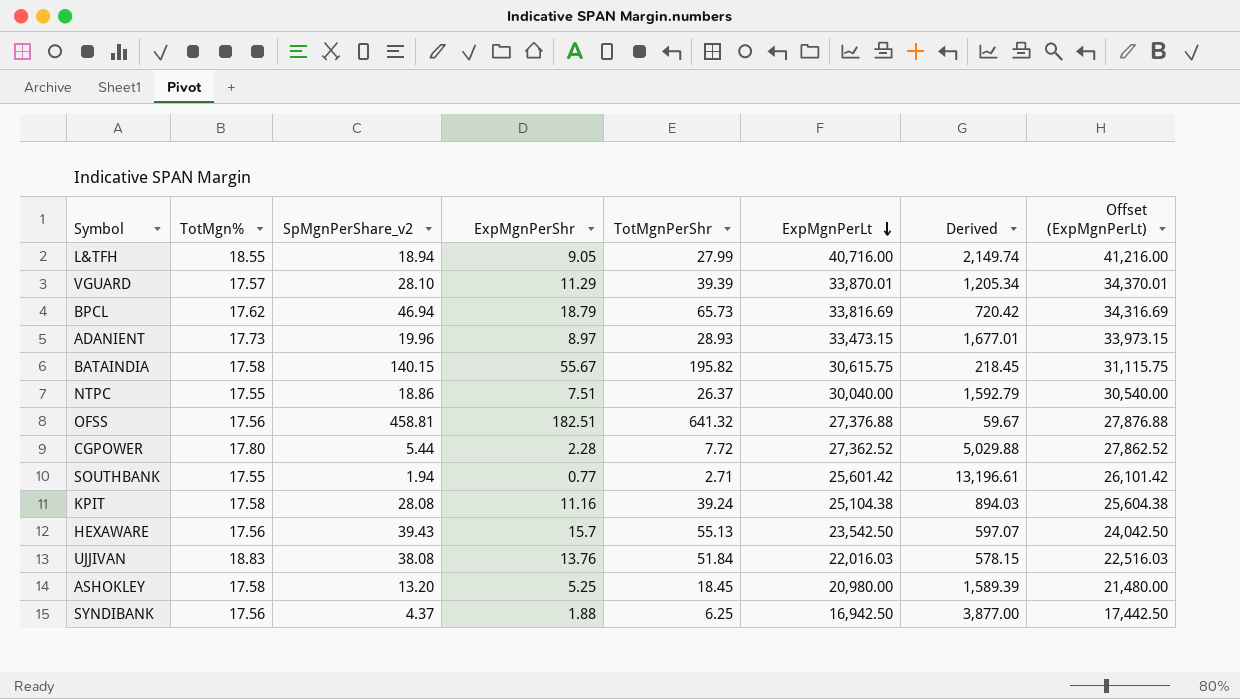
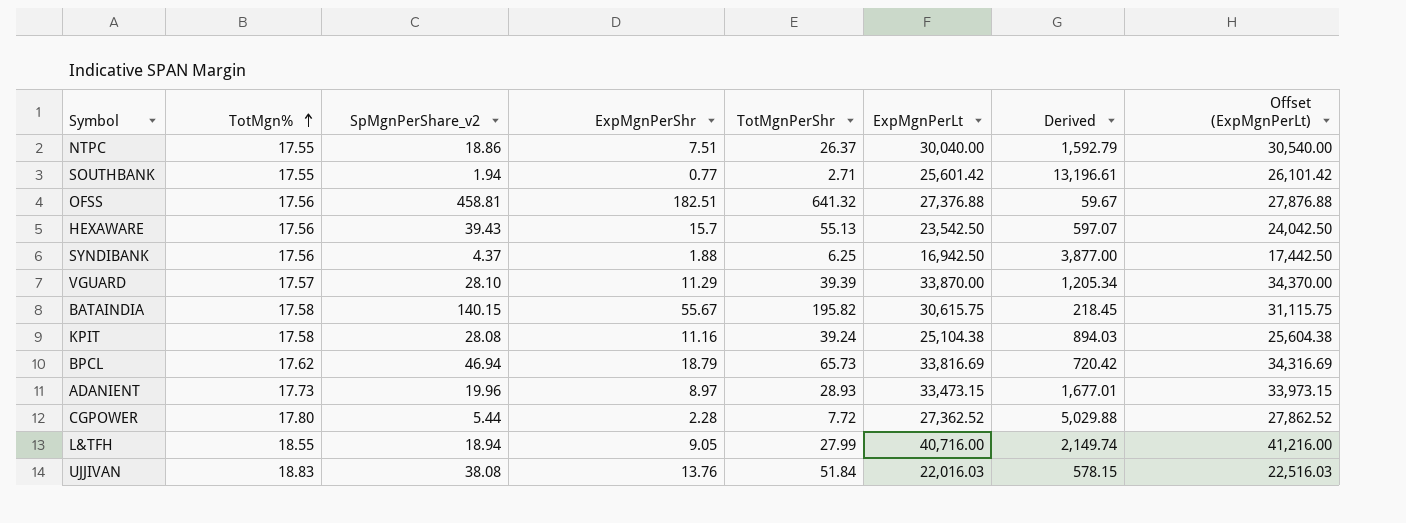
row order: ExpMgnPerLt descending -> TotMgn% ascending
row ASHOKLEY: 17.58 | 13.20 | 5.25 | 18.45 | 20,980.00 | 1,589.39 | 21,480.00 -> none
VGUARD | ExpMgnPerLt: 33,870.01 -> 33,870.00
VGUARD | Offset (ExpMgnPerLt): 34,370.01 -> 34,370.00

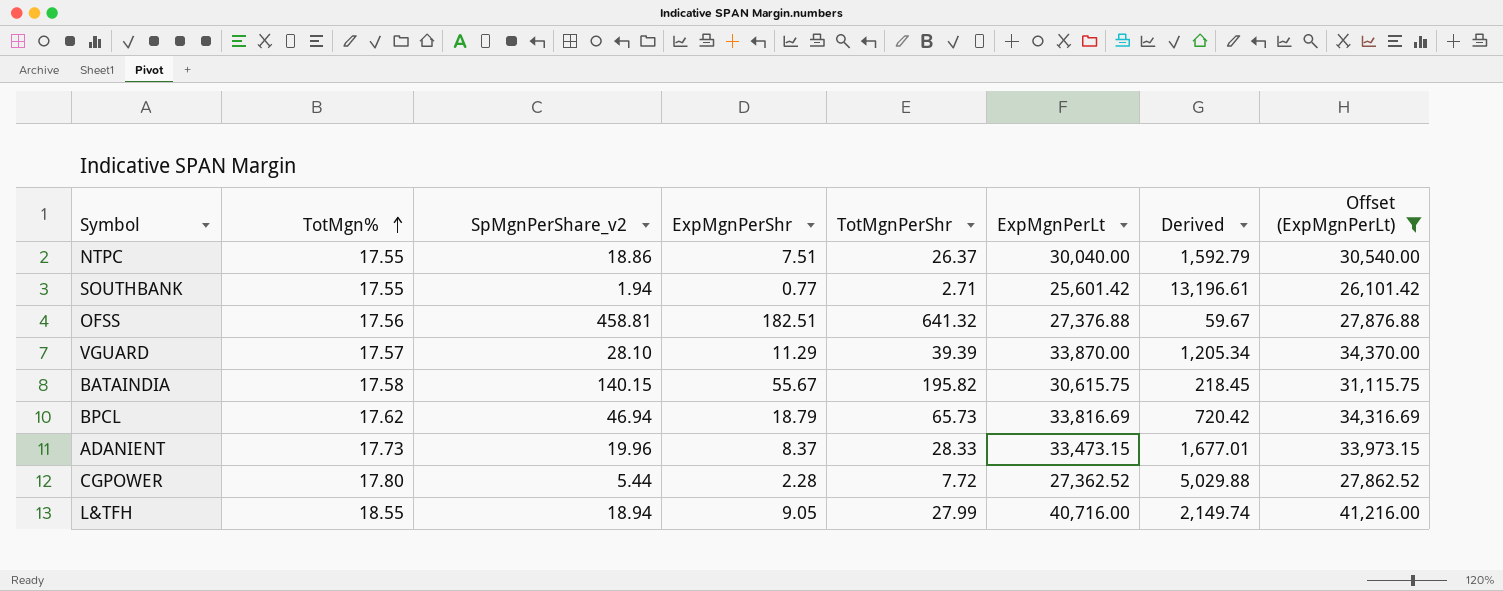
filter: none -> Offset (ExpMgnPerLt) >= 26,101.42
ADANIENT | ExpMgnPerShr: 8.97 -> 8.37
ADANIENT | TotMgnPerShr: 28.93 -> 28.33

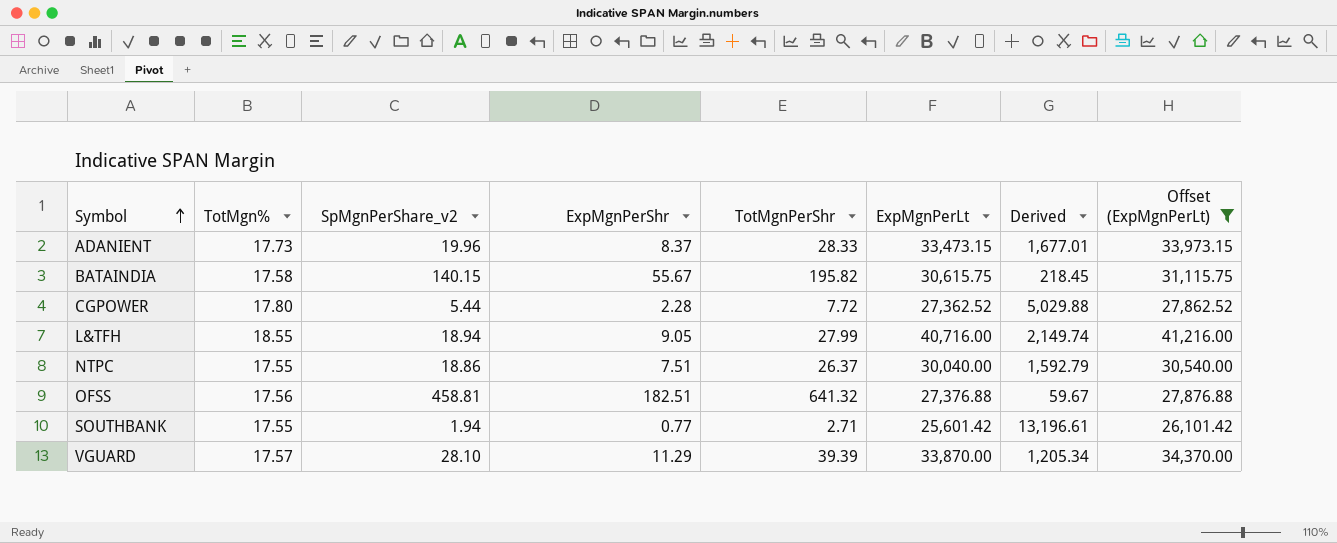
row order: TotMgn% ascending -> Symbol ascending
row BPCL: 17.62 | 46.94 | 18.79 | 65.73 | 33,816.69 | 720.42 | 34,316.69 -> none

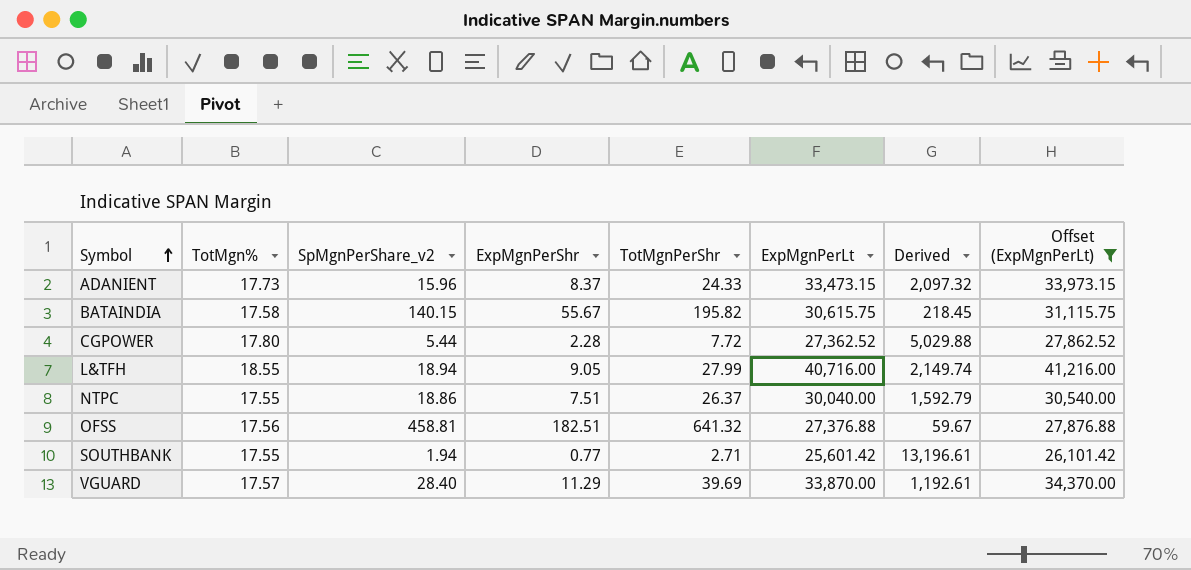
ADANIENT | SpMgnPerShare_v2: 19.96 -> 15.96
ADANIENT | TotMgnPerShr: 28.33 -> 24.33
ADANIENT | Derived: 1,677.01 -> 2,097.32
VGUARD | SpMgnPerShare_v2: 28.10 -> 28.40
VGUARD | TotMgnPerShr: 39.39 -> 39.69
VGUARD | Derived: 1,205.34 -> 1,192.61

